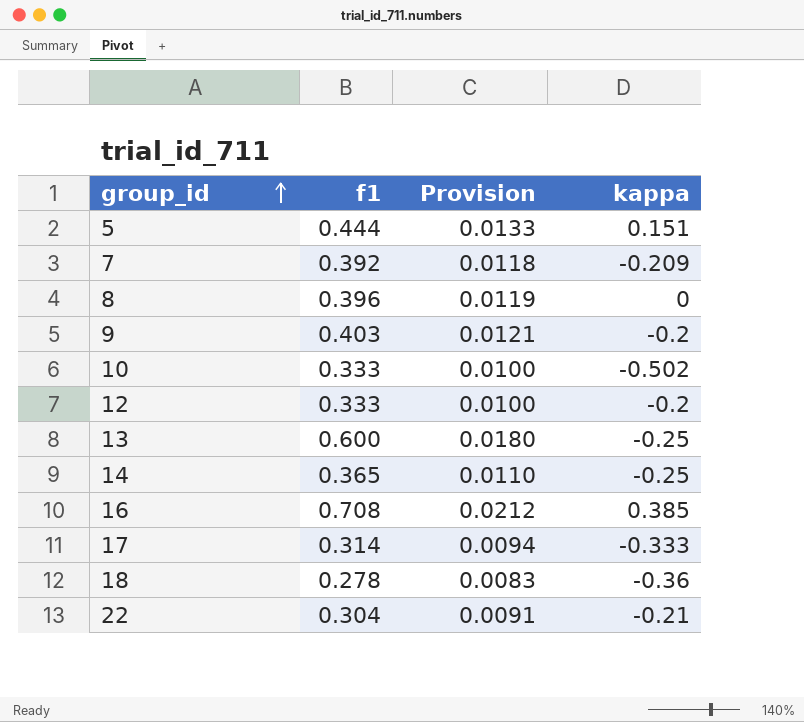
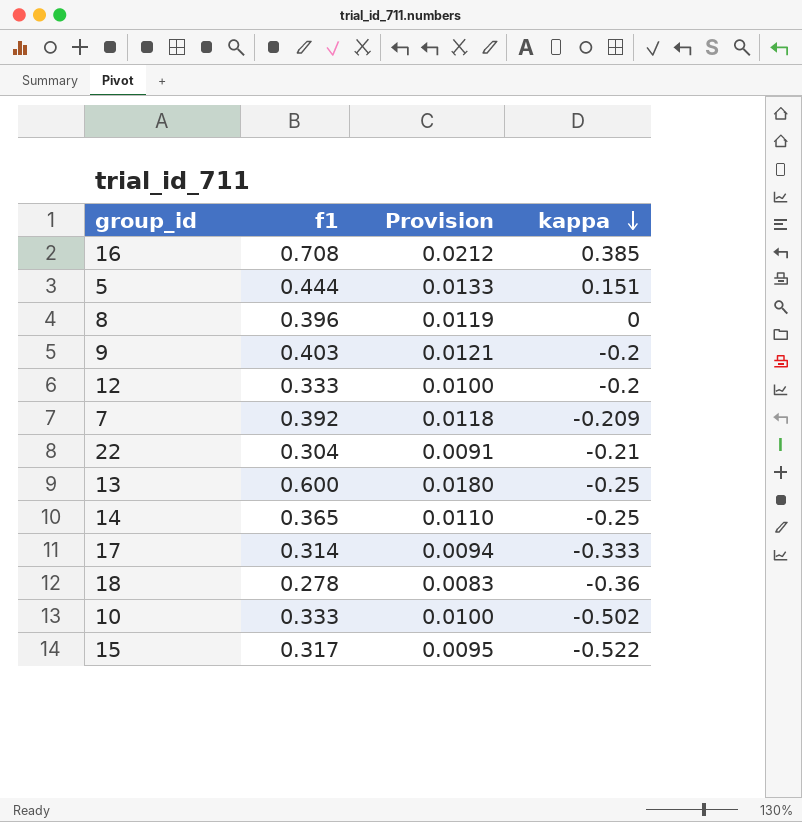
row order: group_id ascending -> kappa descending
row 15: none -> 0.317 | 0.0095 | -0.522

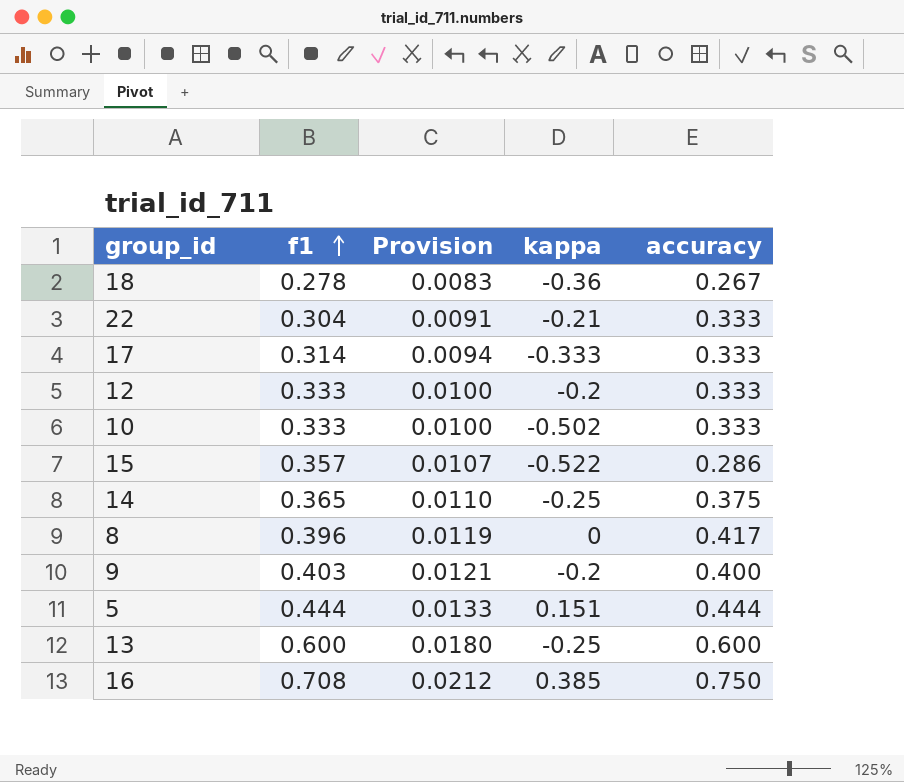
row order: kappa descending -> f1 ascending
column accuracy | position: none -> 5
row 7: 0.392 | 0.0118 | -0.209 -> none
15 | f1: 0.317 -> 0.357
15 | Provision: 0.0095 -> 0.0107

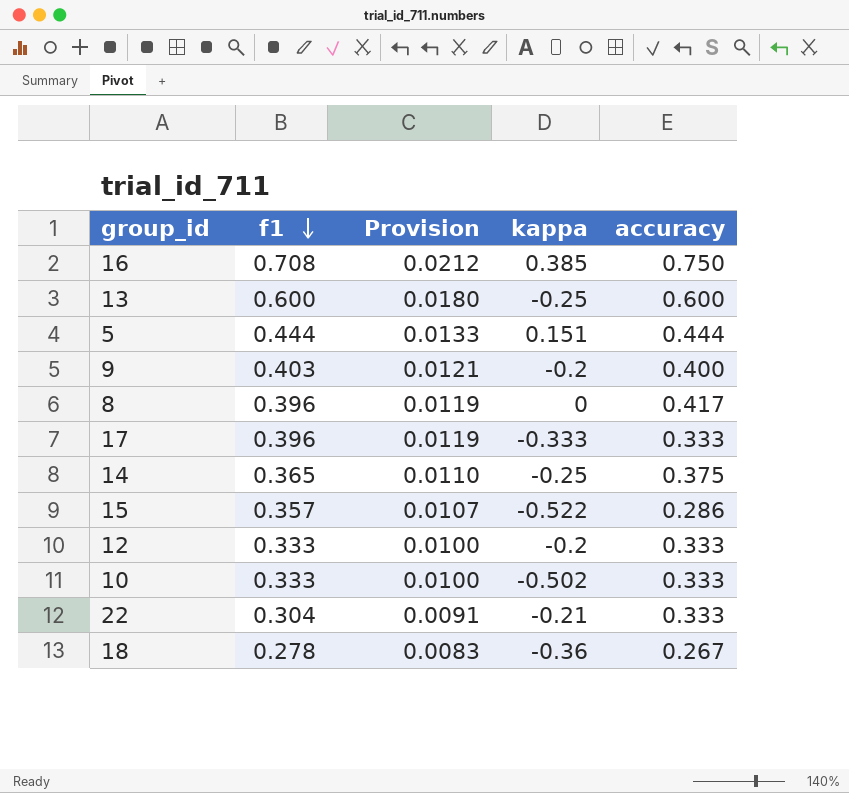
row order: f1 ascending -> f1 descending
17 | f1: 0.314 -> 0.396
17 | Provision: 0.0094 -> 0.0119

